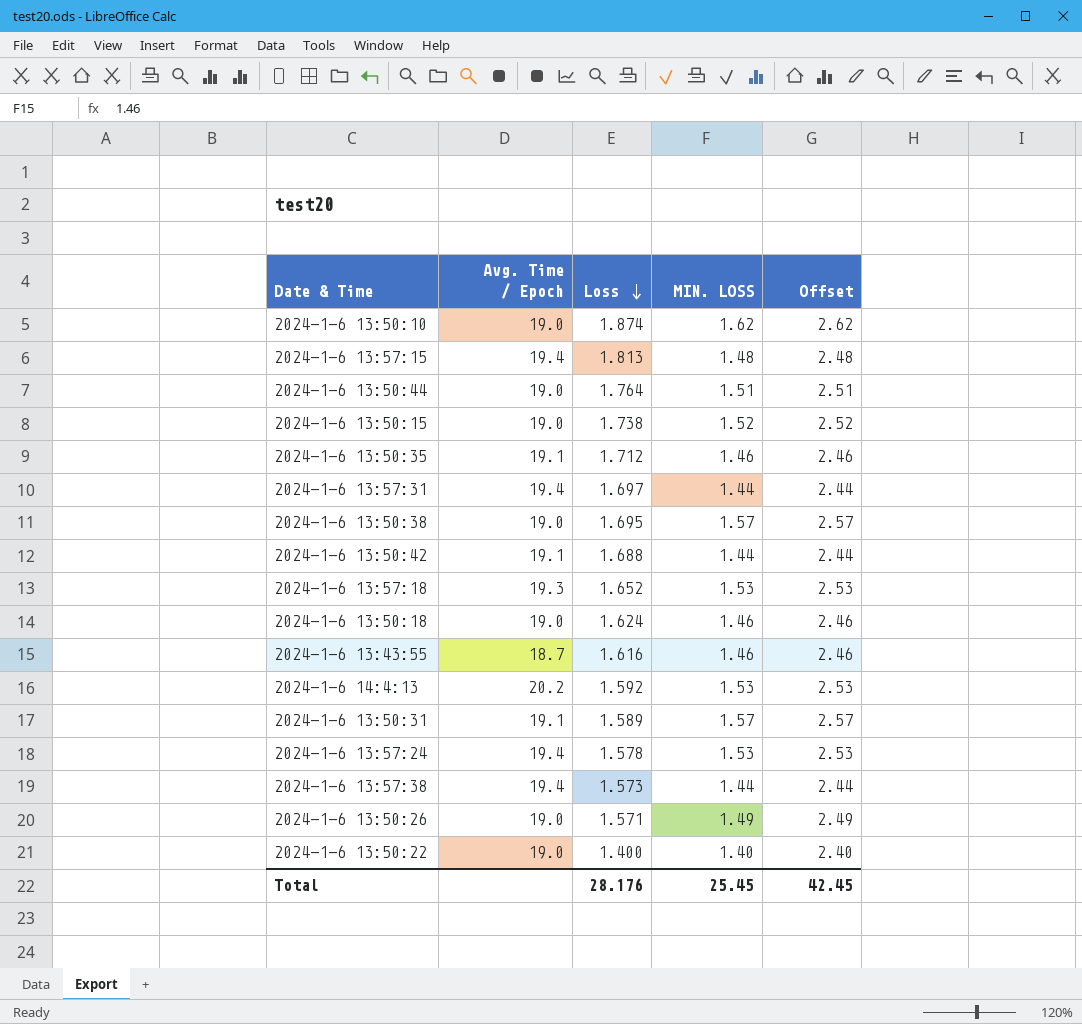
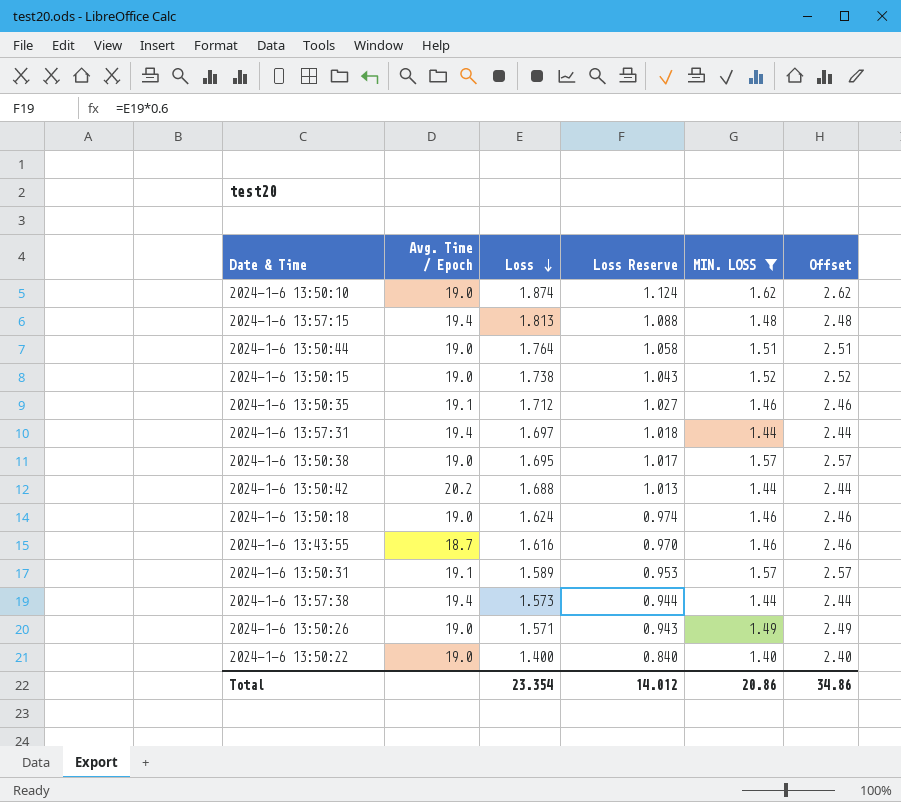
filter: none -> MIN. LOSS != 1.53
column Loss Reserve | formula: none -> [Loss] * 0.6
2024-1-6 13:50:42 | Avg. Time / Epoch: 19.1 -> 20.2
Total | Loss: 28.176 -> 23.354
Total | MIN. LOSS: 25.45 -> 20.86
Total | Offset: 42.45 -> 34.86

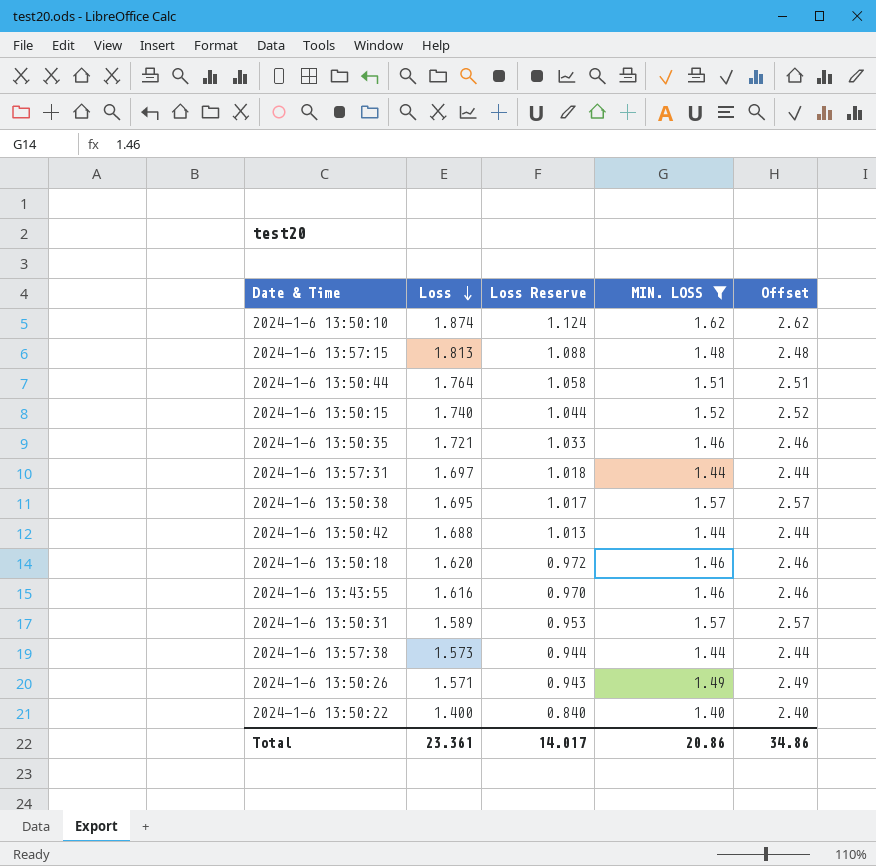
column Avg. Time / Epoch | position: 2 -> none
2024-1-6 13:50:15 | Loss: 1.738 -> 1.740
2024-1-6 13:50:15 | Loss Reserve: 1.043 -> 1.044
2024-1-6 13:50:35 | Loss: 1.712 -> 1.721
2024-1-6 13:50:35 | Loss Reserve: 1.027 -> 1.033
2024-1-6 13:50:18 | Loss: 1.624 -> 1.620
2024-1-6 13:50:18 | Loss Reserve: 0.974 -> 0.972
Total | Loss: 23.354 -> 23.361
Total | Loss Reserve: 14.012 -> 14.017

